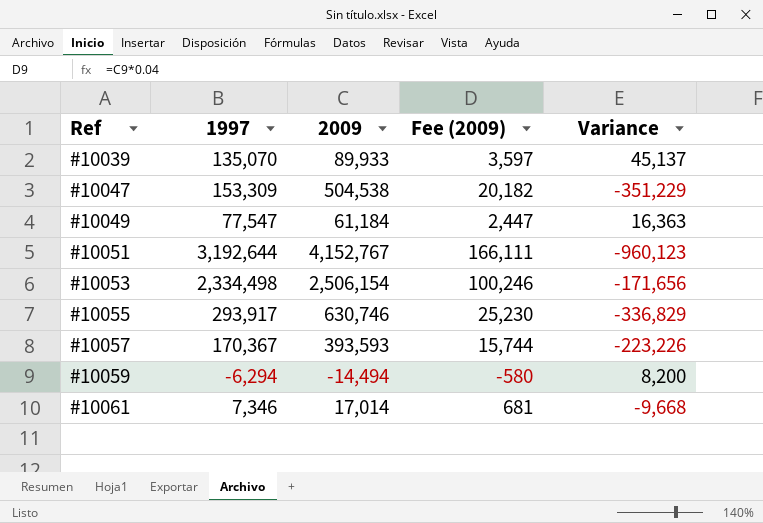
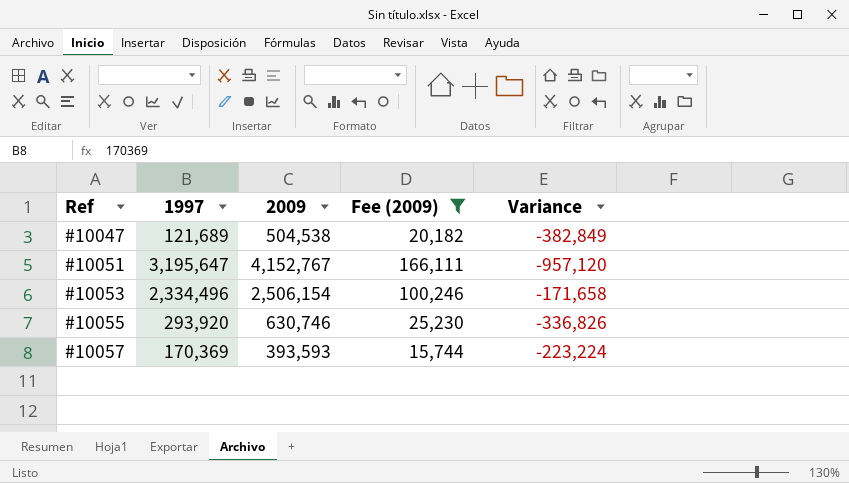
filter: none -> Fee (2009) >= 15,744
#10047 | 1997: 153,309 -> 121,689
#10047 | Variance: -351,229 -> -382,849
#10051 | 1997: 3,192,644 -> 3,195,647
#10051 | Variance: -960,123 -> -957,120
#10053 | 1997: 2,334,498 -> 2,334,496
#10053 | Variance: -171,656 -> -171,658
#10055 | 1997: 293,917 -> 293,920
#10055 | Variance: -336,829 -> -336,826
#10057 | 1997: 170,367 -> 170,369
#10057 | Variance: -223,226 -> -223,224

